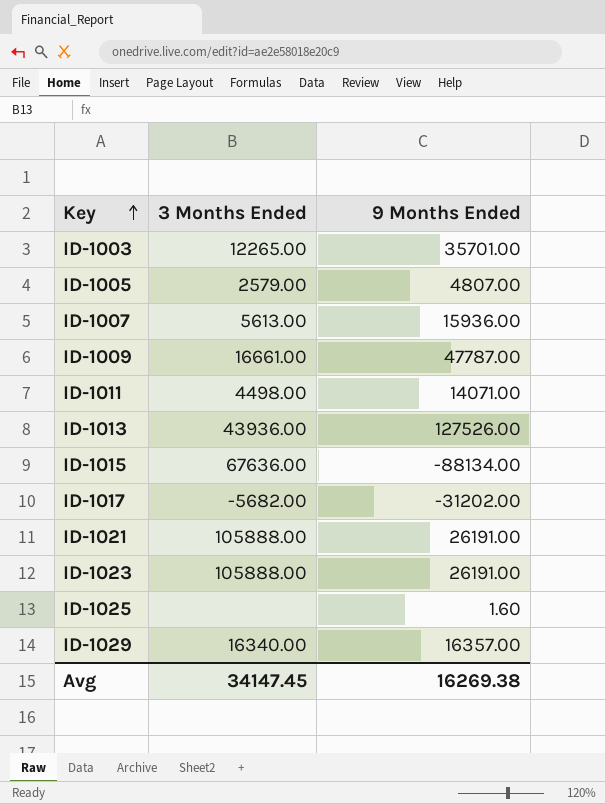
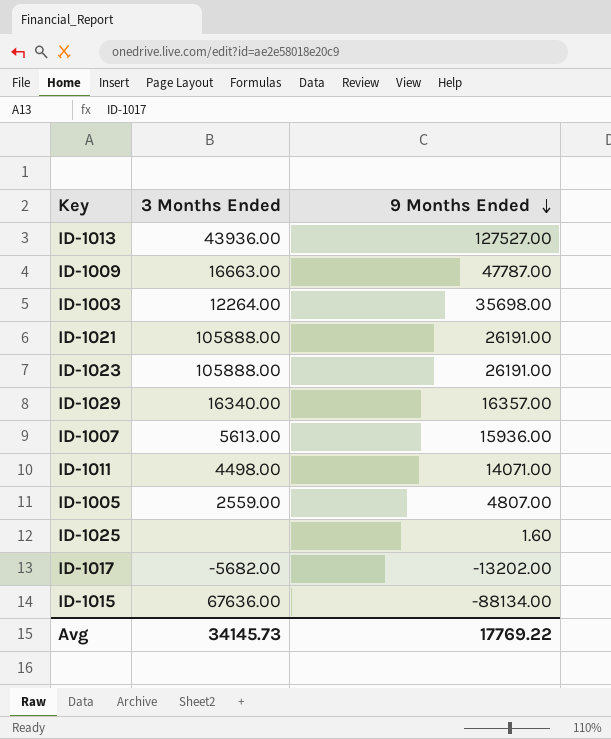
row order: Key ascending -> 9 Months Ended descending
ID-1013 | 9 Months Ended: 127526.00 -> 127527.00
ID-1009 | 3 Months Ended: 16661.00 -> 16663.00
ID-1003 | 3 Months Ended: 12265.00 -> 12264.00
ID-1003 | 9 Months Ended: 35701.00 -> 35698.00
ID-1005 | 3 Months Ended: 2579.00 -> 2559.00
ID-1017 | 9 Months Ended: -31202.00 -> -13202.00
Avg | 3 Months Ended: 34147.45 -> 34145.73
Avg | 9 Months Ended: 16269.38 -> 17769.22

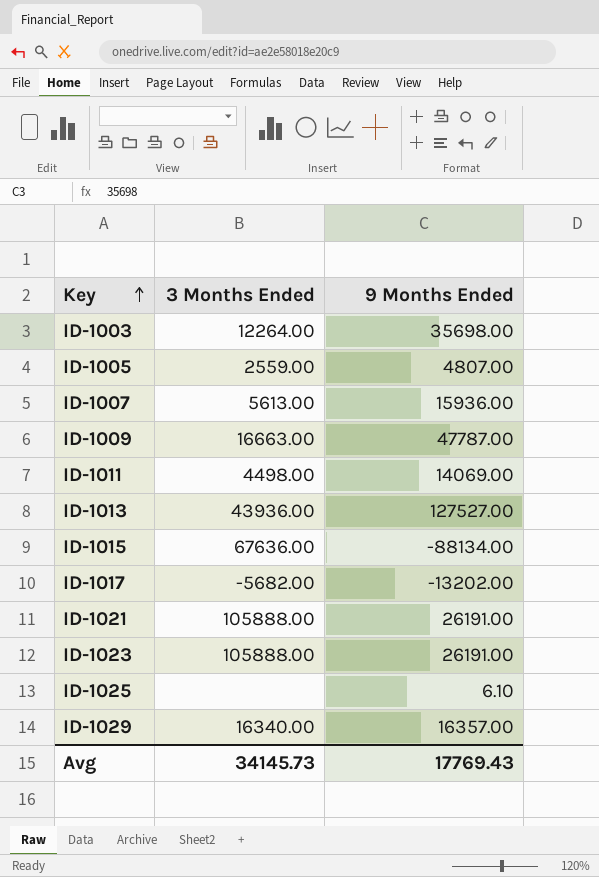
row order: 9 Months Ended descending -> Key ascending
ID-1011 | 9 Months Ended: 14071.00 -> 14069.00
ID-1025 | 9 Months Ended: 1.60 -> 6.10
Avg | 9 Months Ended: 17769.22 -> 17769.43

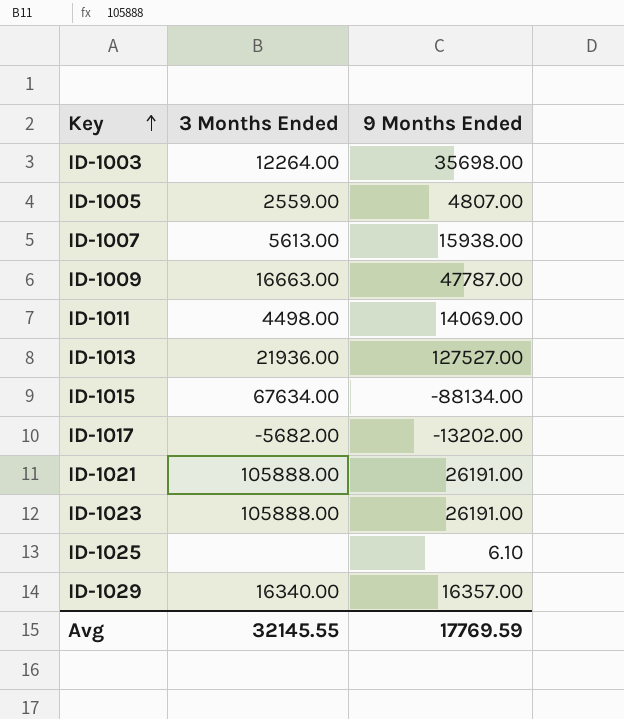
ID-1007 | 9 Months Ended: 15936.00 -> 15938.00
ID-1013 | 3 Months Ended: 43936.00 -> 21936.00
ID-1015 | 3 Months Ended: 67636.00 -> 67634.00
Avg | 3 Months Ended: 34145.73 -> 32145.55
Avg | 9 Months Ended: 17769.43 -> 17769.59

